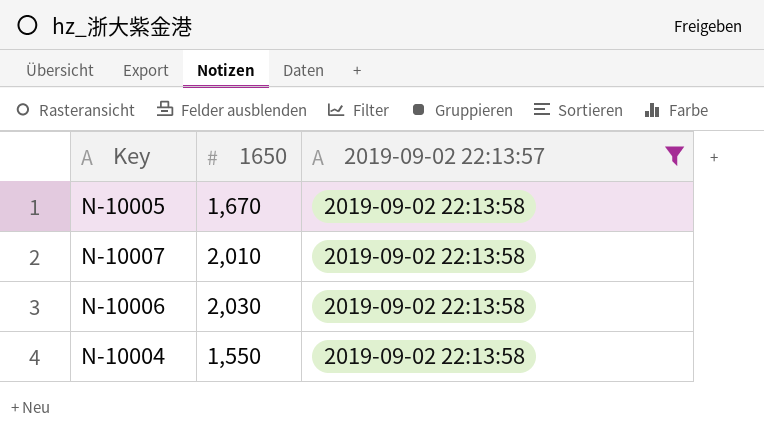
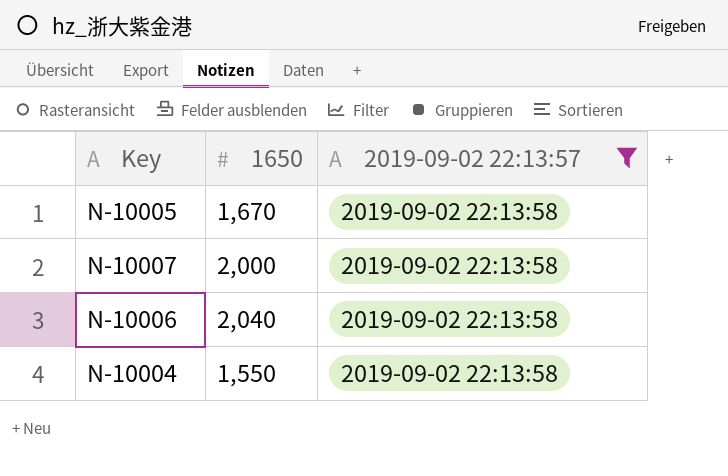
N-10007 | 1650: 2,010 -> 2,000
N-10006 | 1650: 2,030 -> 2,040

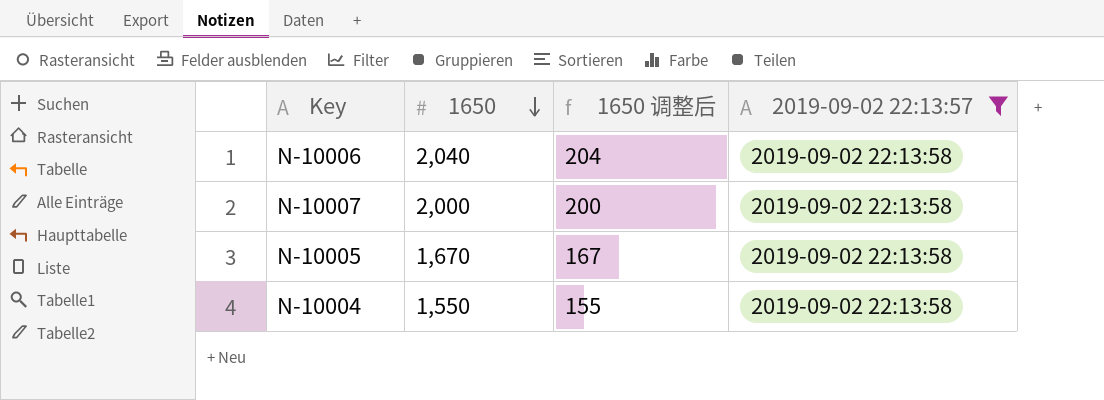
row order: none -> 1650 descending
column 1650 调整后 | formula: none -> [1650] * 0.1

